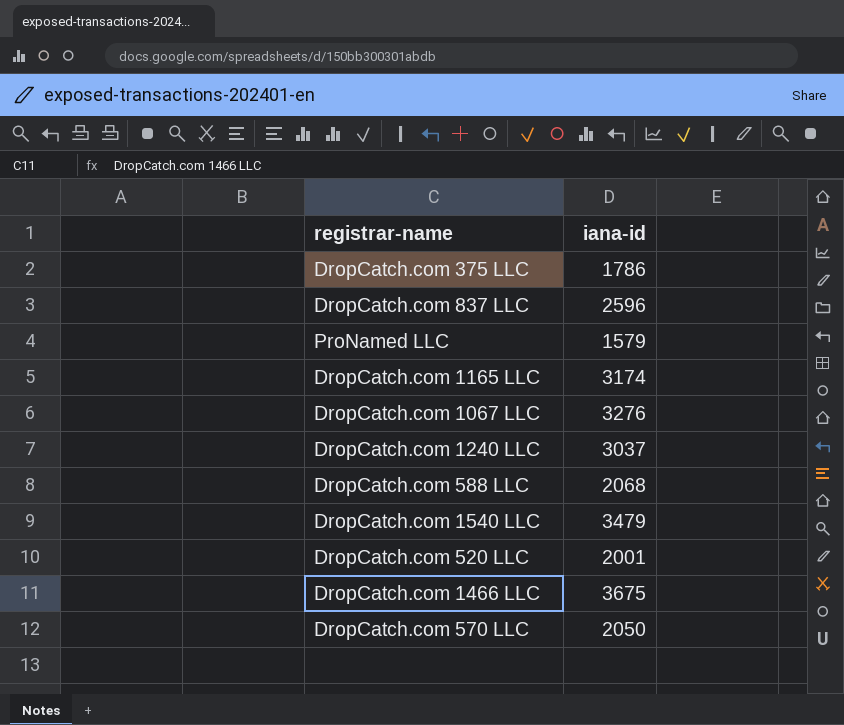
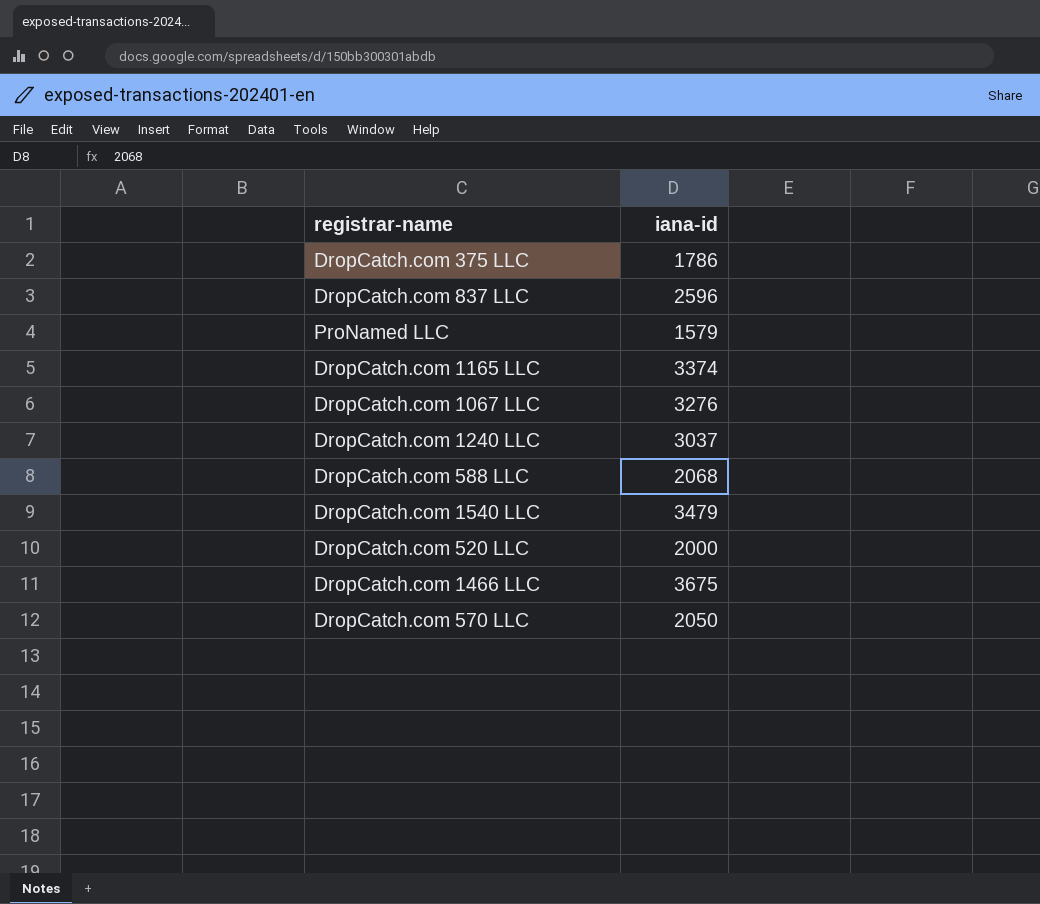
DropCatch.com 1165 LLC | iana-id: 3174 -> 3374
DropCatch.com 520 LLC | iana-id: 2001 -> 2000

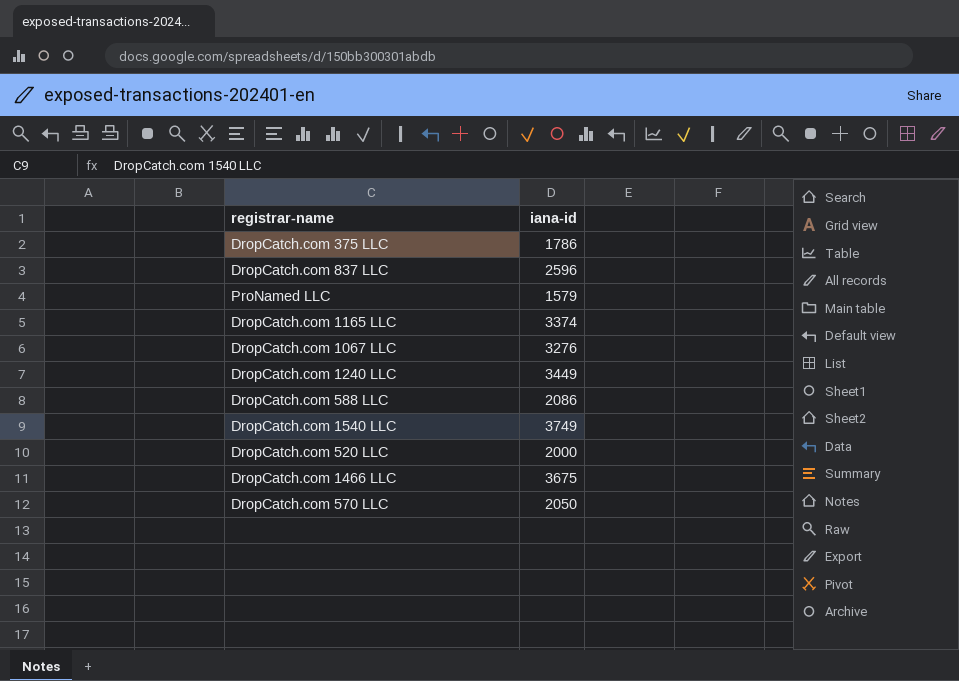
DropCatch.com 1240 LLC | iana-id: 3037 -> 3449
DropCatch.com 588 LLC | iana-id: 2068 -> 2086
DropCatch.com 1540 LLC | iana-id: 3479 -> 3749

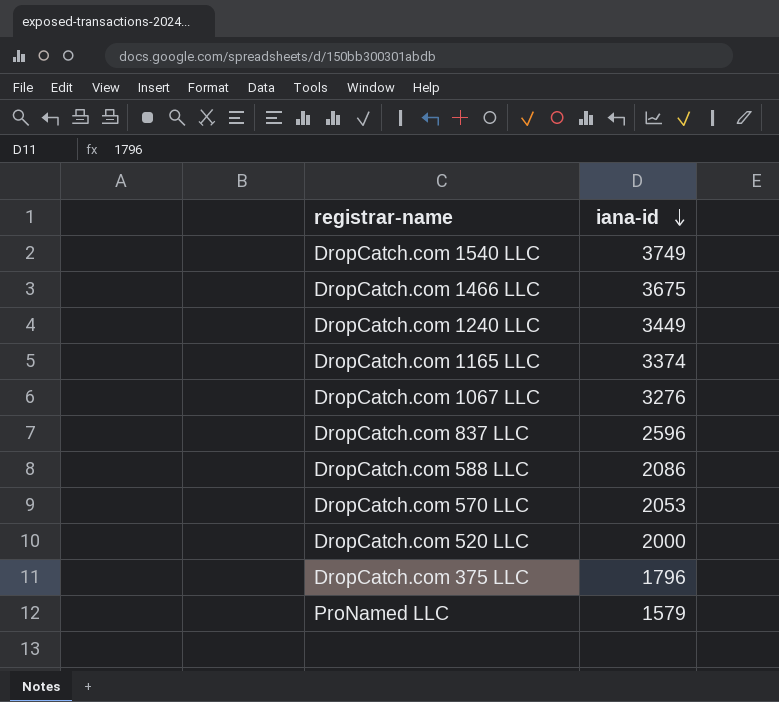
row order: none -> iana-id descending
DropCatch.com 570 LLC | iana-id: 2050 -> 2053
DropCatch.com 375 LLC | iana-id: 1786 -> 1796

